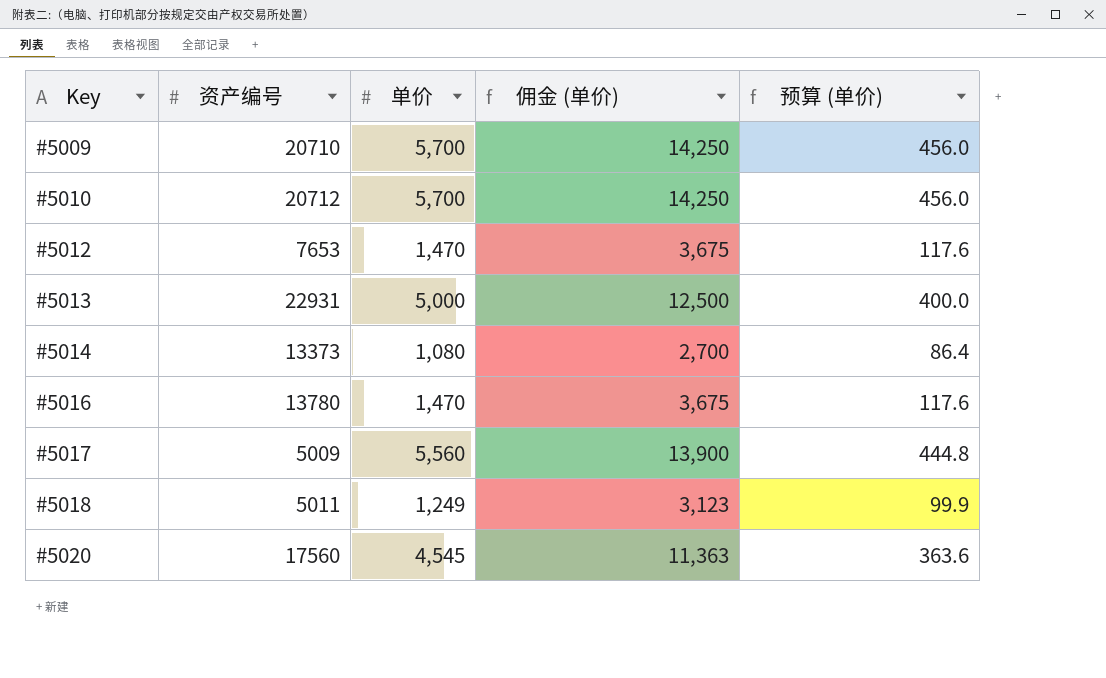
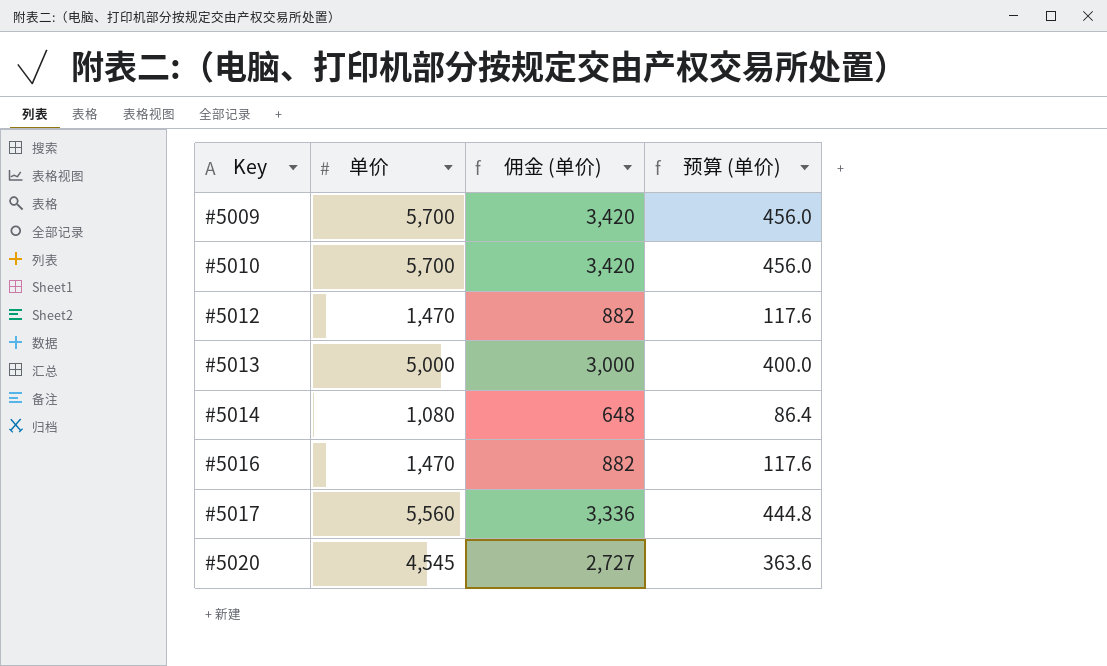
column 资产编号 | position: 2 -> none
column 佣金 (单价) | formula: [单价] * 2.5 -> [单价] * 0.6
row #5018: 5011 | 1,249 | 3,123 | 99.9 -> none

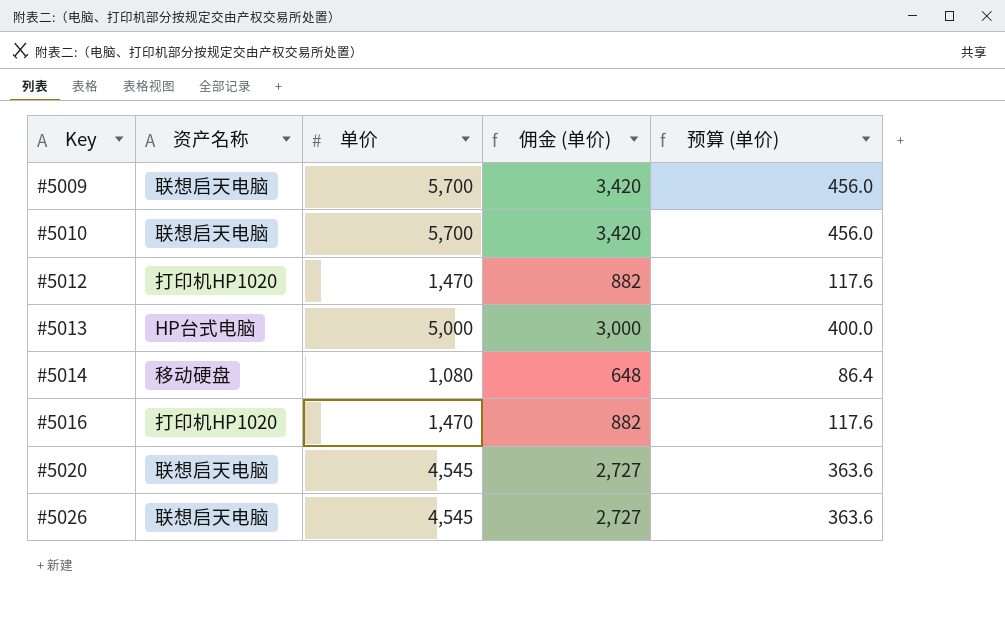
column 资产名称 | position: none -> 2
row #5017: 5,560 | 3,336 | 444.8 -> none
row #5026: none -> 联想启天电脑 | 4,545 | 2,727 | 363.6

